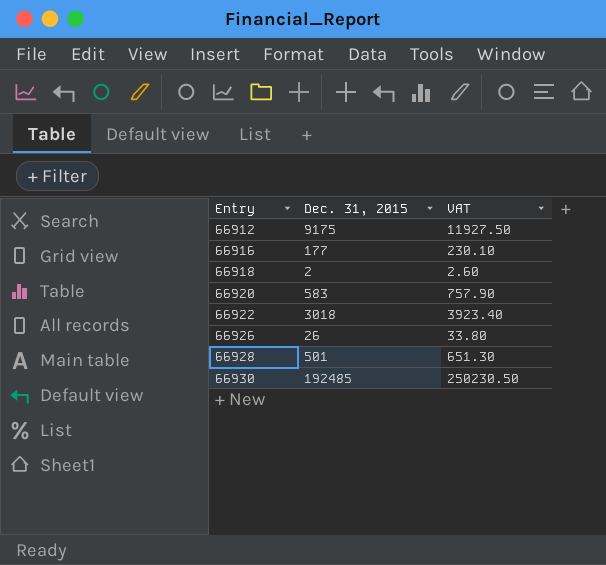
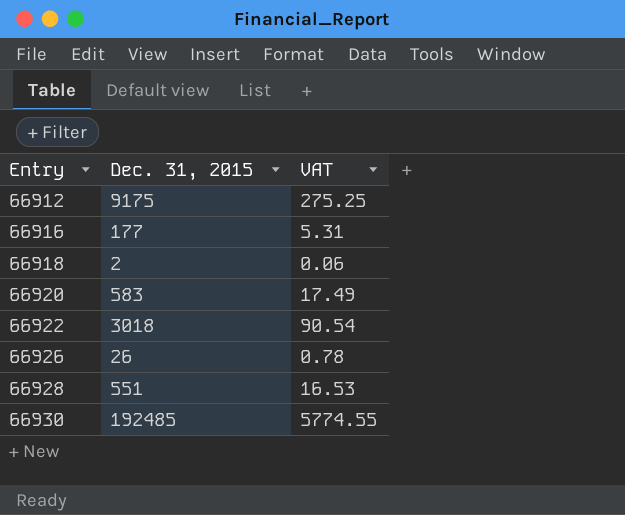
column VAT | formula: [Dec. 31, 2015] * 1.3 -> [Dec. 31, 2015] * 0.03
66928 | Dec. 31, 2015: 501 -> 551

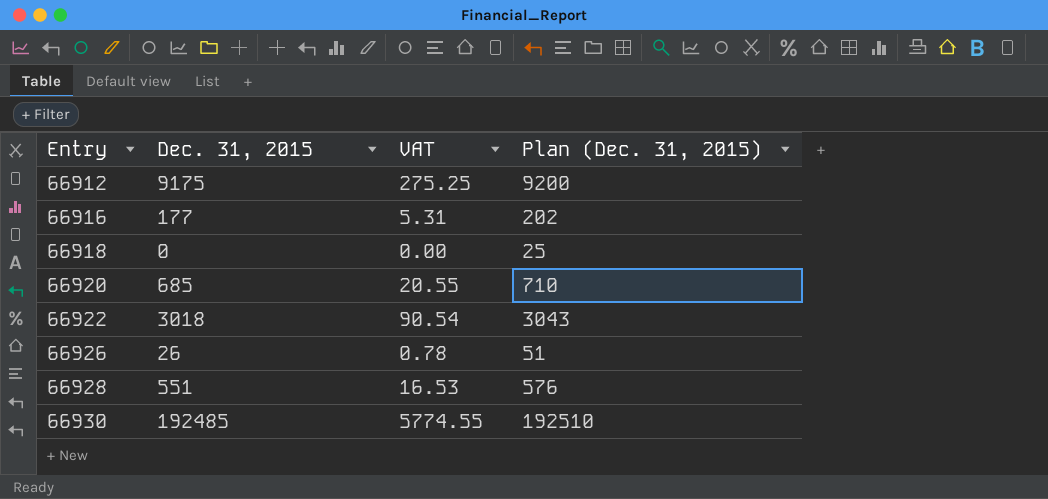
column Plan (Dec. 31, 2015) | formula: none -> [Dec. 31, 2015] + 25
66918 | Dec. 31, 2015: 2 -> 0
66918 | VAT: 0.06 -> 0.00
66920 | Dec. 31, 2015: 583 -> 685
66920 | VAT: 17.49 -> 20.55

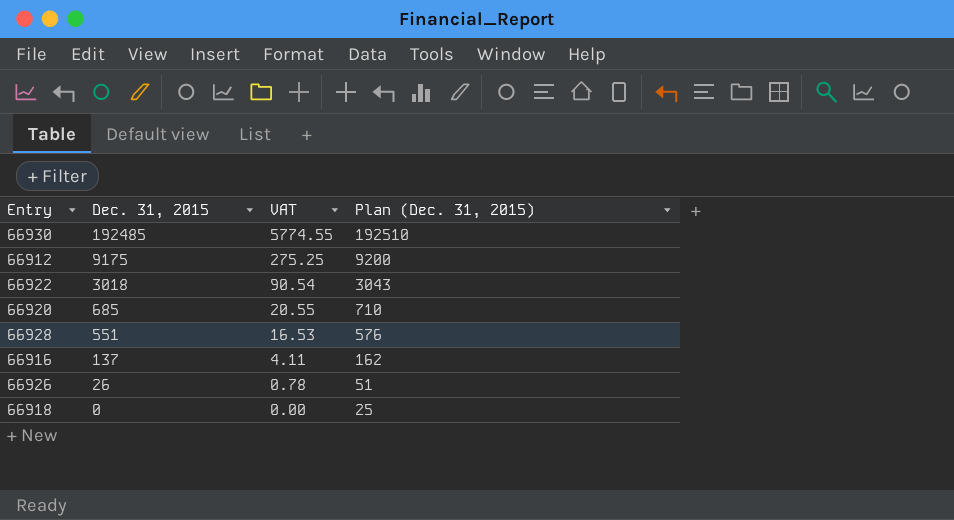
row order: Entry ascending -> Dec. 31, 2015 descending
66916 | Dec. 31, 2015: 177 -> 137
66916 | VAT: 5.31 -> 4.11
66916 | Plan (Dec. 31, 2015): 202 -> 162

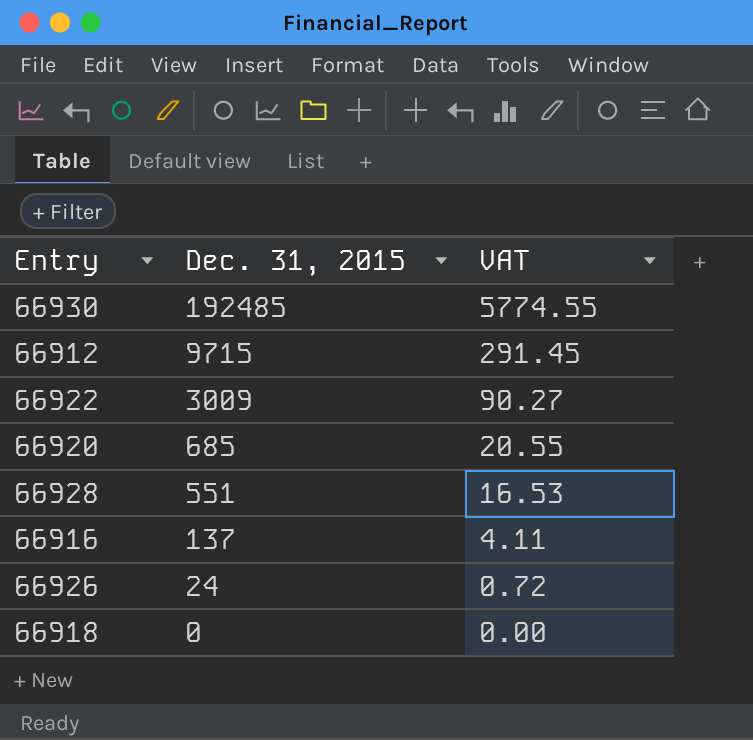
column Plan (Dec. 31, 2015) | formula: [Dec. 31, 2015] + 25 -> none
66912 | Dec. 31, 2015: 9175 -> 9715
66912 | VAT: 275.25 -> 291.45
66922 | Dec. 31, 2015: 3018 -> 3009
66922 | VAT: 90.54 -> 90.27
66926 | Dec. 31, 2015: 26 -> 24
66926 | VAT: 0.78 -> 0.72

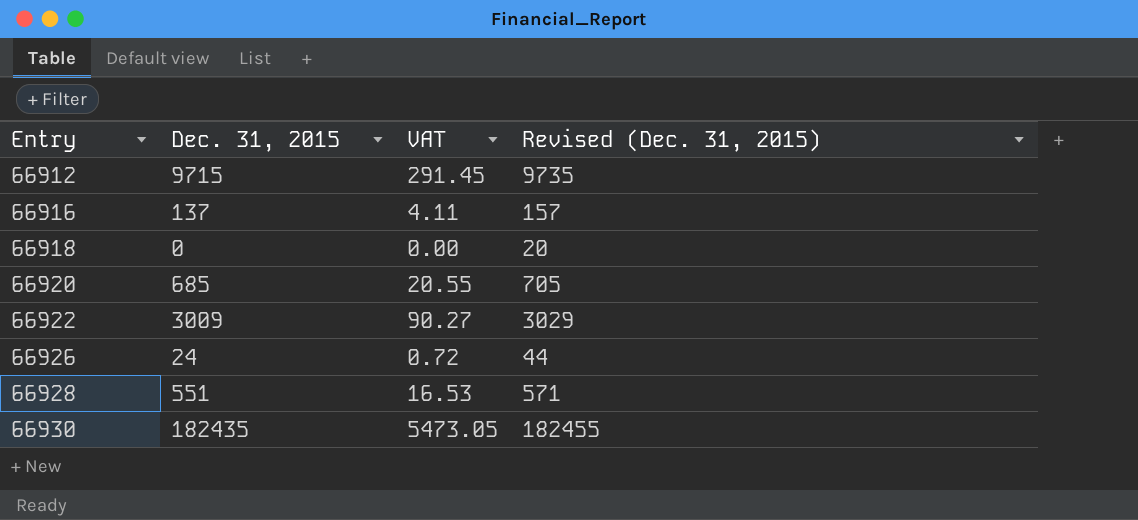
row order: Dec. 31, 2015 descending -> Entry ascending
column Revised (Dec. 31, 2015) | formula: none -> [Dec. 31, 2015] + 20
66930 | Dec. 31, 2015: 192485 -> 182435
66930 | VAT: 5774.55 -> 5473.05

